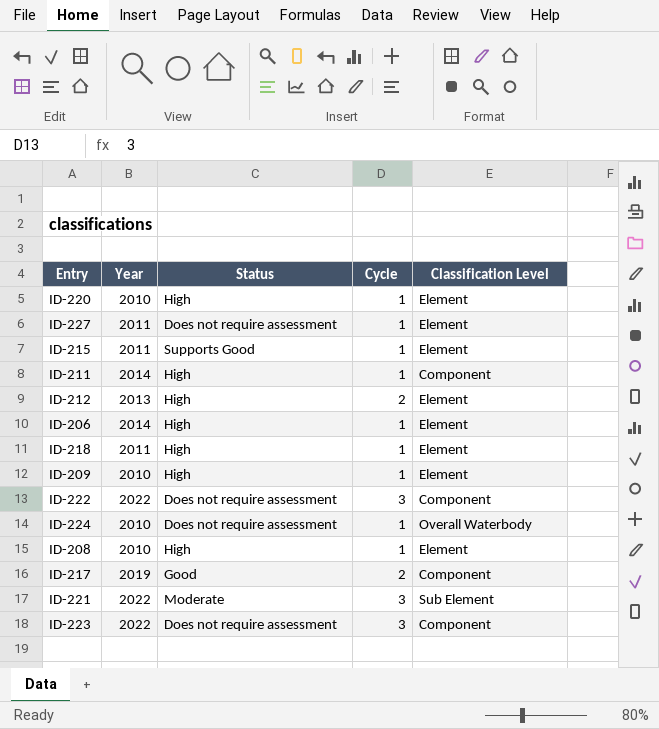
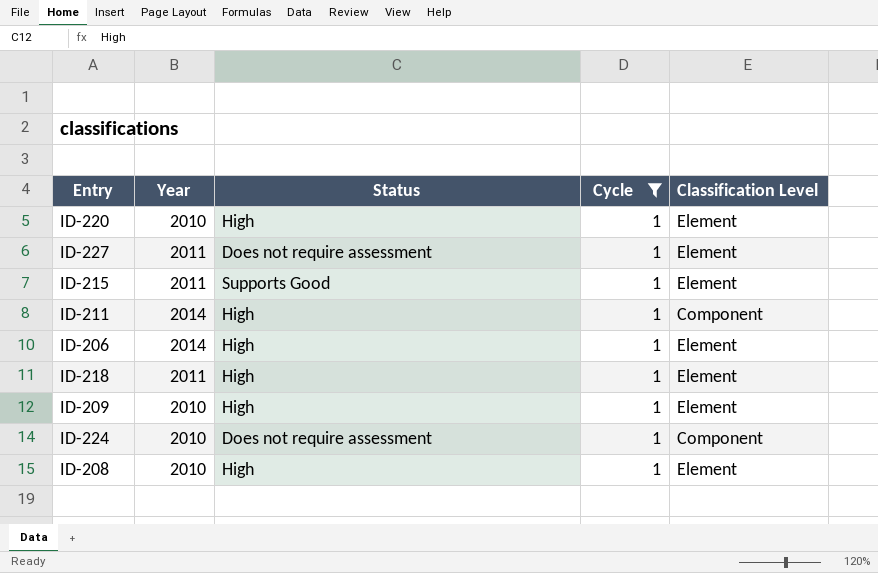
filter: none -> Cycle = 1
ID-224 | Classification Level: Overall Waterbody -> Component

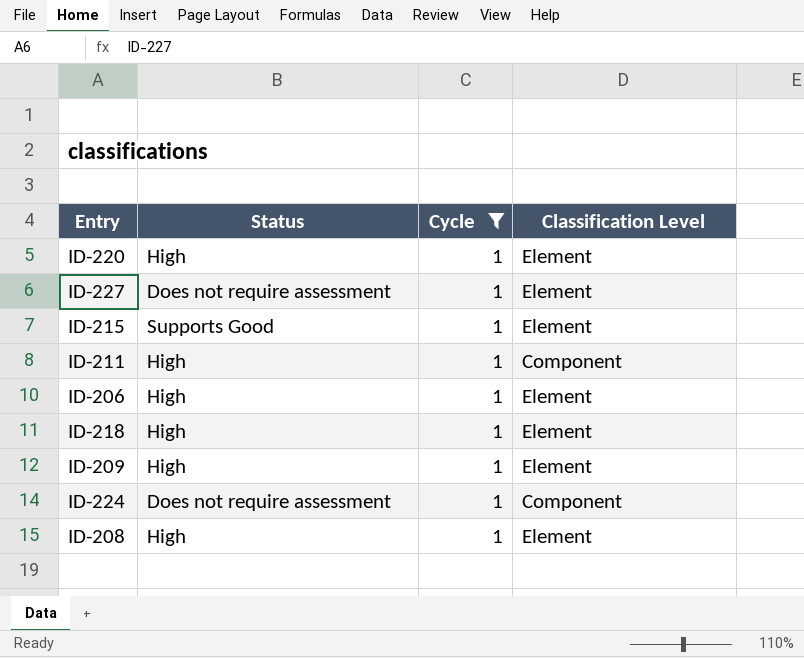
column Year | position: 2 -> none

